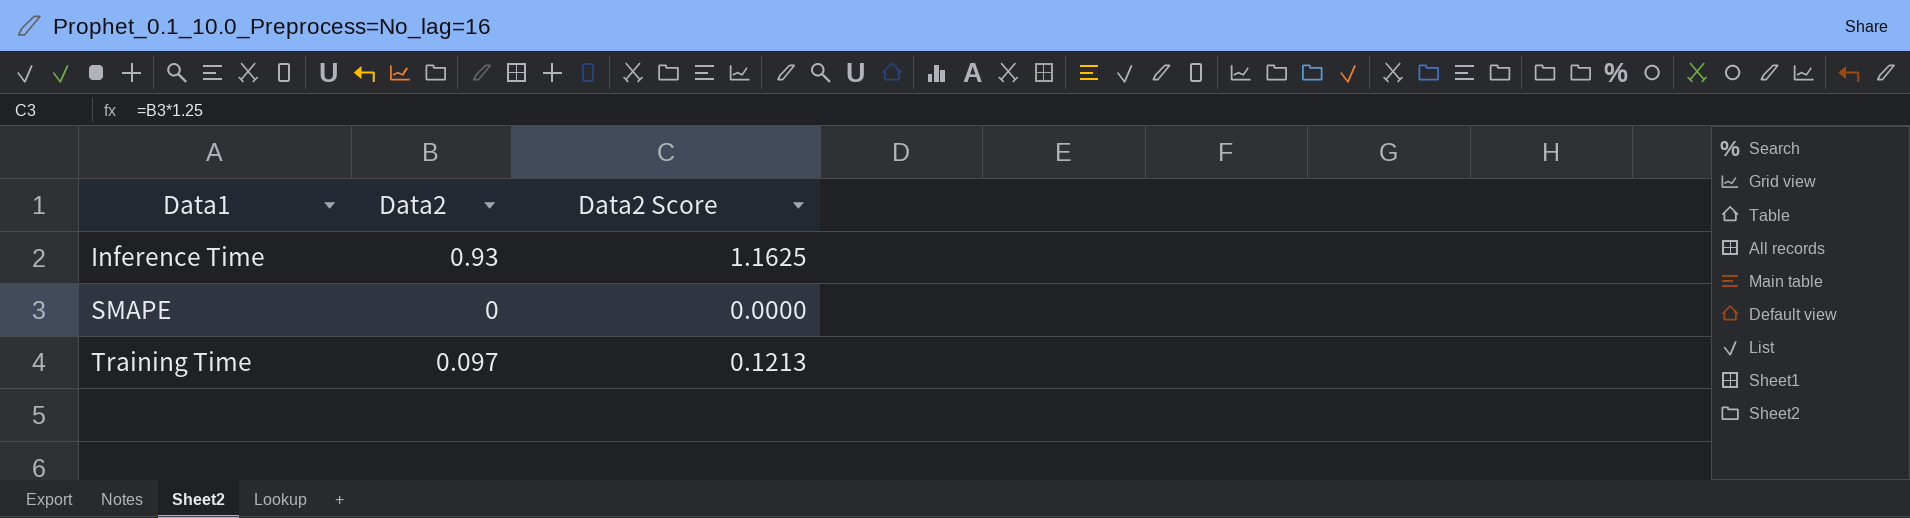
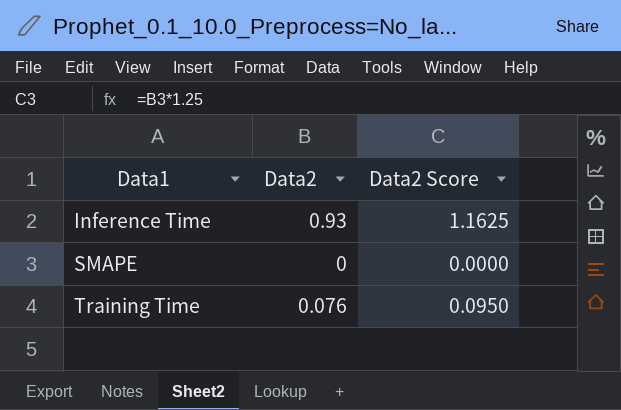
Training Time | Data2: 0.097 -> 0.076
Training Time | Data2 Score: 0.1213 -> 0.0950

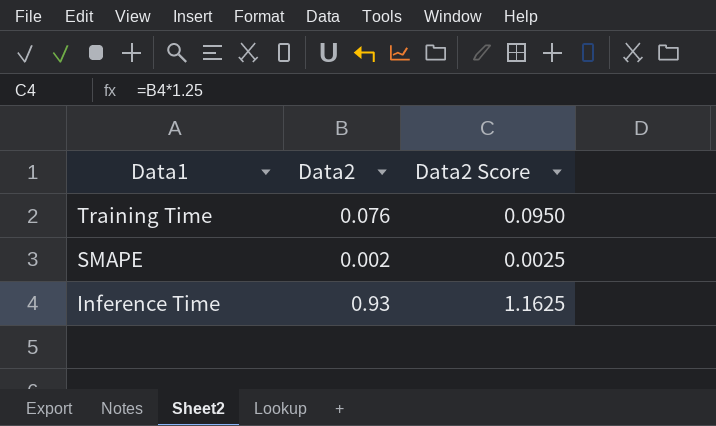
row order: Data1 ascending -> Data1 descending
SMAPE | Data2: 0 -> 0.002
SMAPE | Data2 Score: 0.0000 -> 0.0025

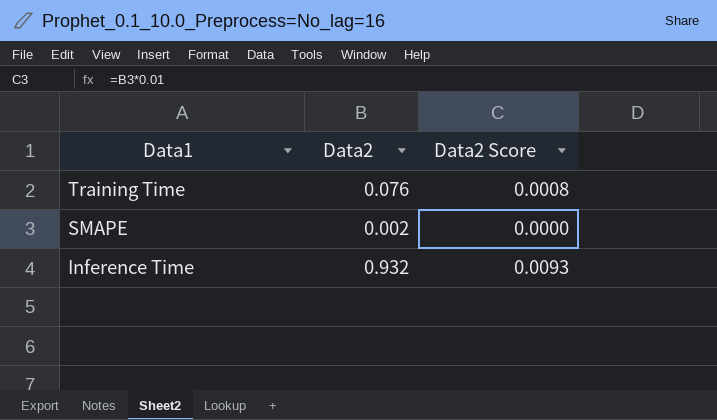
column Data2 Score | formula: [Data2] * 1.25 -> [Data2] * 0.01
Inference Time | Data2: 0.93 -> 0.932

